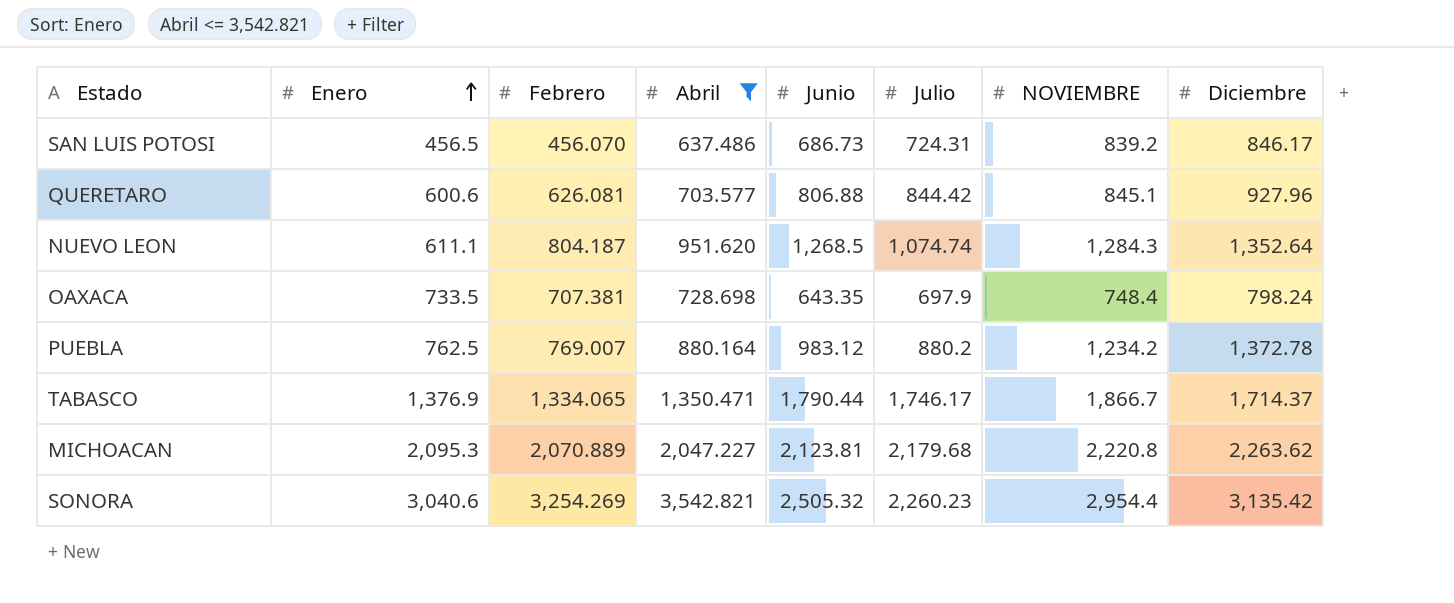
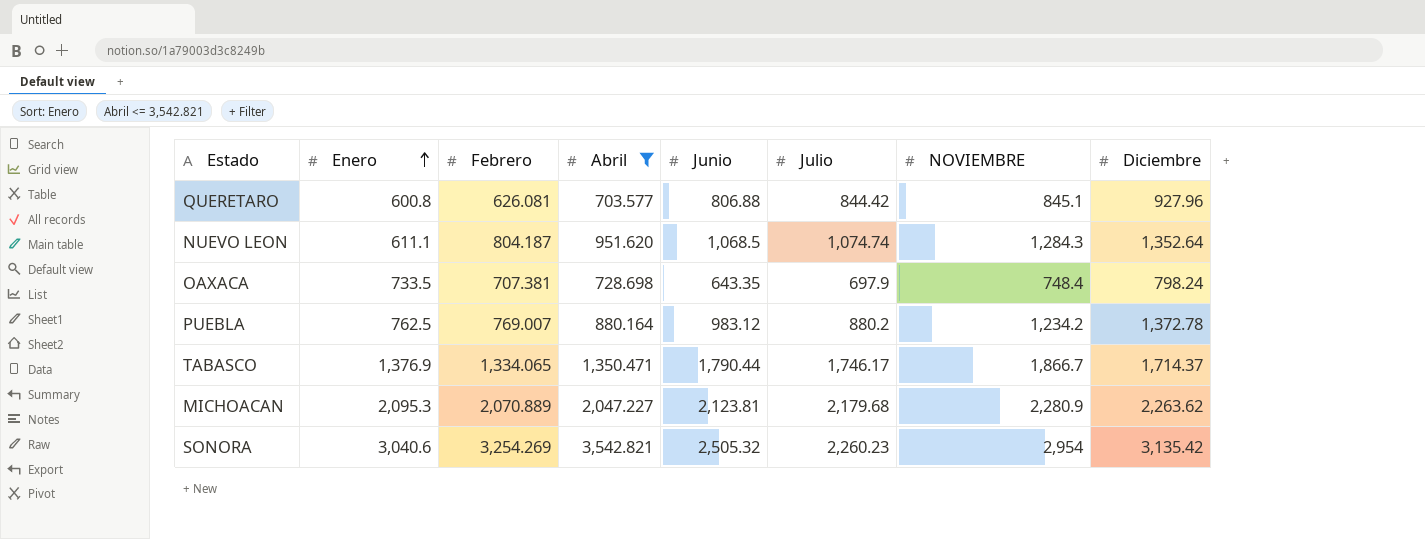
row SAN LUIS POTOSI: 456.5 | 456.070 | 637.486 | 686.73 | 724.31 | 839.2 | 846.17 -> none
QUERETARO | Enero: 600.6 -> 600.8
NUEVO LEON | Junio: 1,268.5 -> 1,068.5
MICHOACAN | NOVIEMBRE: 2,220.8 -> 2,280.9
SONORA | NOVIEMBRE: 2,954.4 -> 2,954

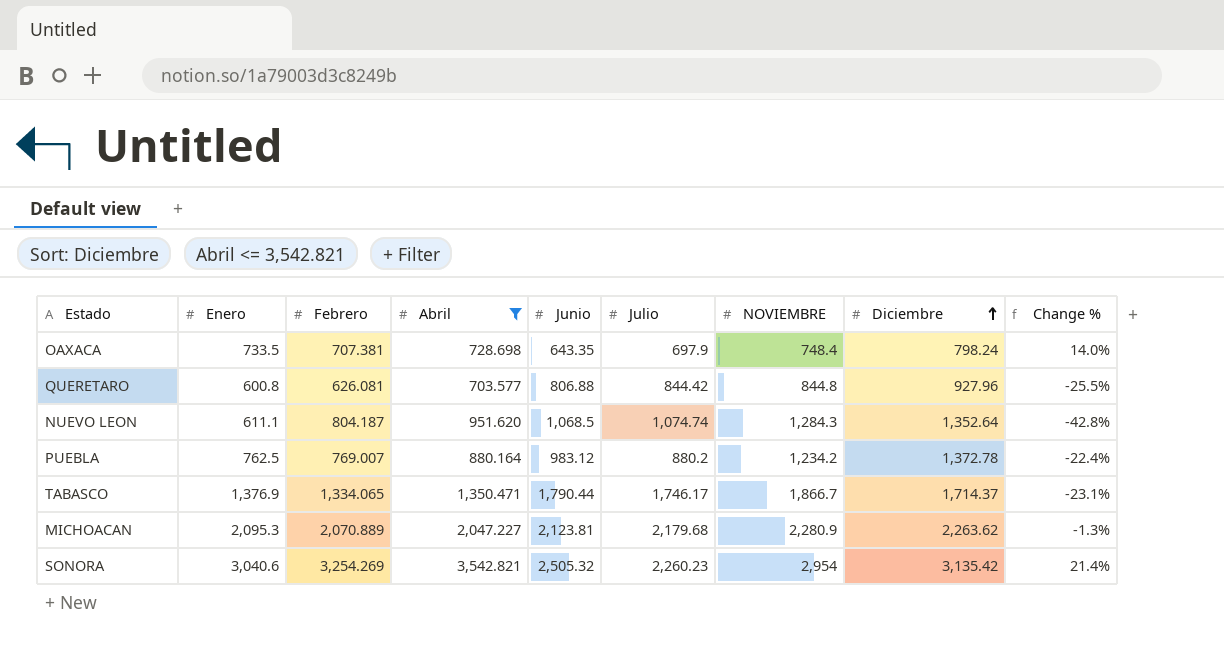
row order: Enero ascending -> Diciembre ascending
column Change % | formula: none -> ([Enero] - [Junio]) / [Junio]
QUERETARO | NOVIEMBRE: 845.1 -> 844.8

